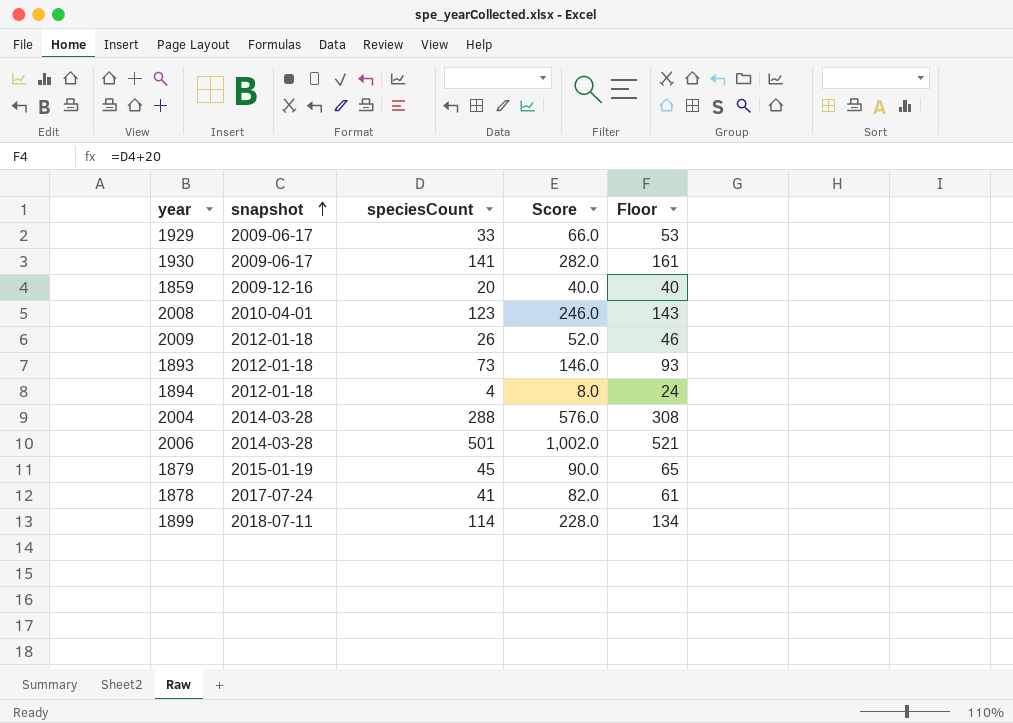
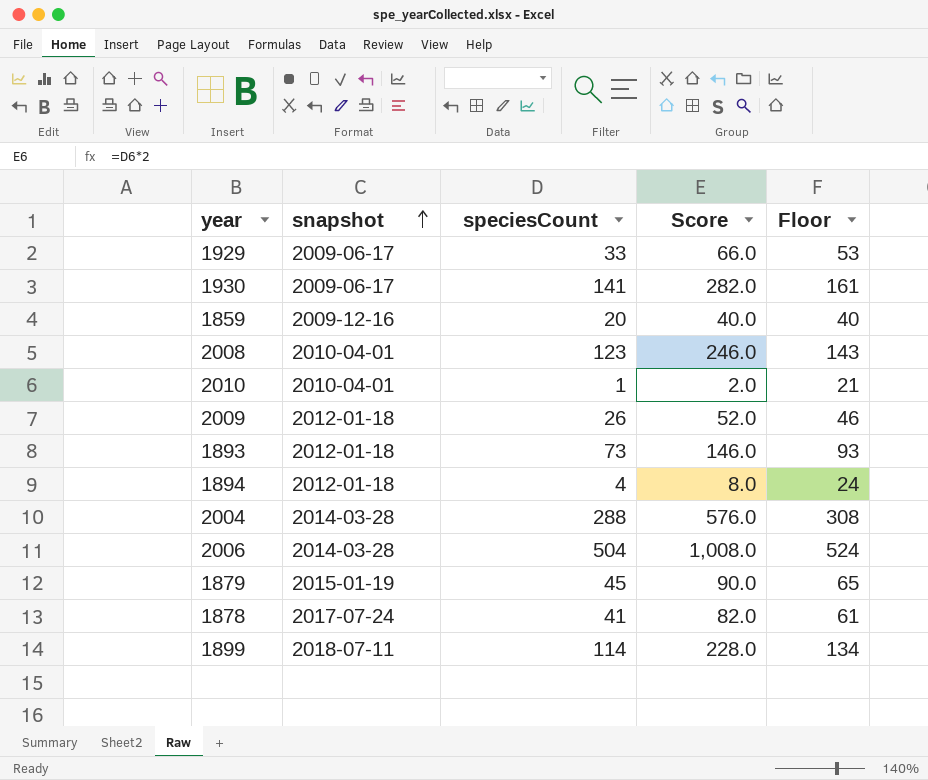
row 2010: none -> 2010-04-01 | 1 | 2.0 | 21
2006 | speciesCount: 501 -> 504
2006 | Score: 1,002.0 -> 1,008.0
2006 | Floor: 521 -> 524

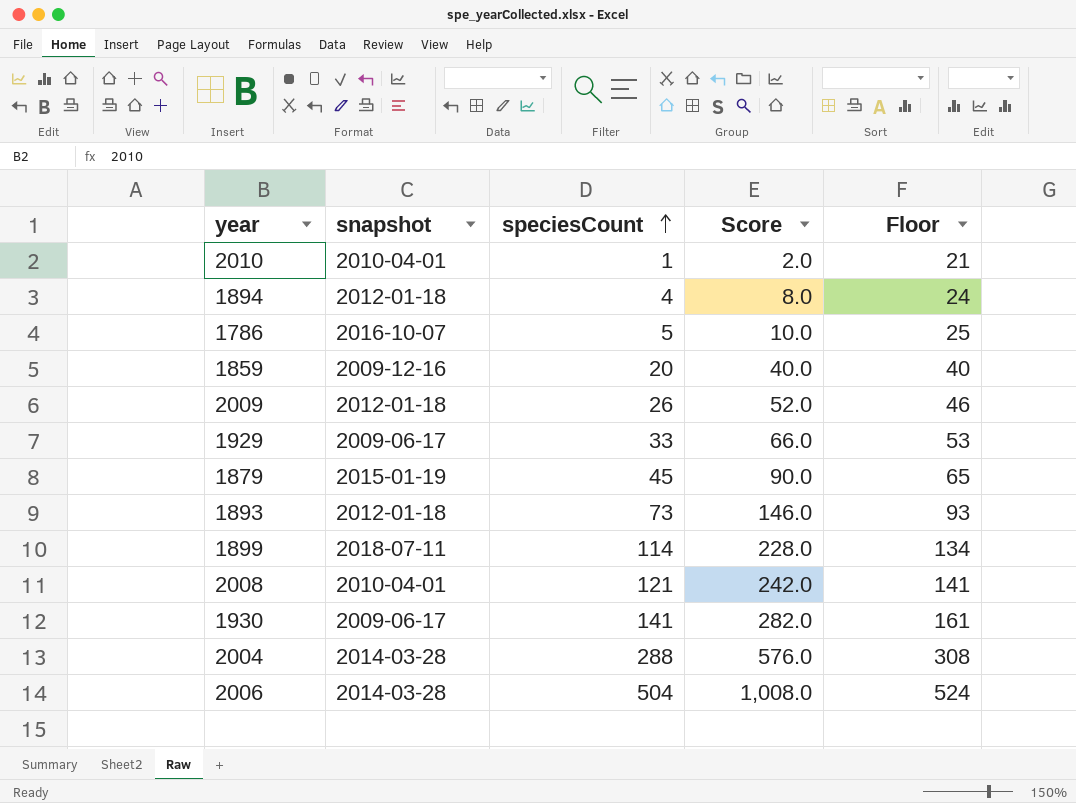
row order: snapshot ascending -> speciesCount ascending
row 1878: 2017-07-24 | 41 | 82.0 | 61 -> none
row 1786: none -> 2016-10-07 | 5 | 10.0 | 25
2008 | speciesCount: 123 -> 121
2008 | Score: 246.0 -> 242.0
2008 | Floor: 143 -> 141

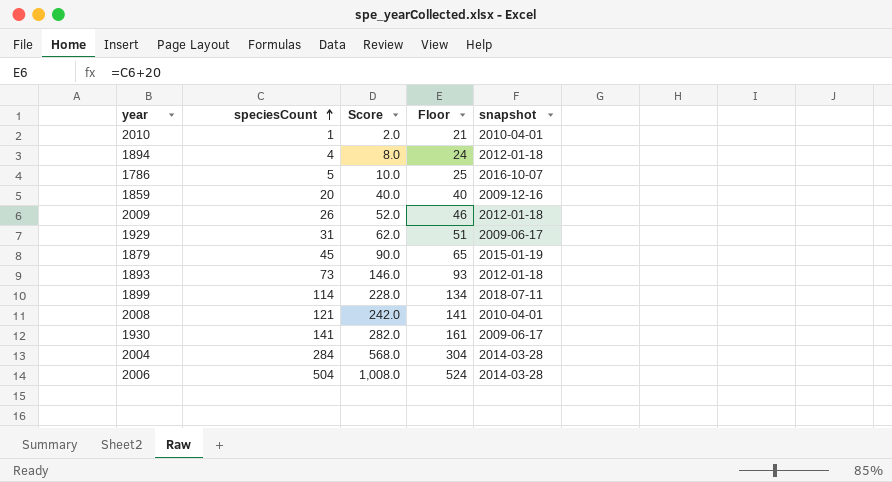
column snapshot | position: 2 -> 5
1929 | speciesCount: 33 -> 31
1929 | Score: 66.0 -> 62.0
1929 | Floor: 53 -> 51
2004 | speciesCount: 288 -> 284
2004 | Score: 576.0 -> 568.0
2004 | Floor: 308 -> 304

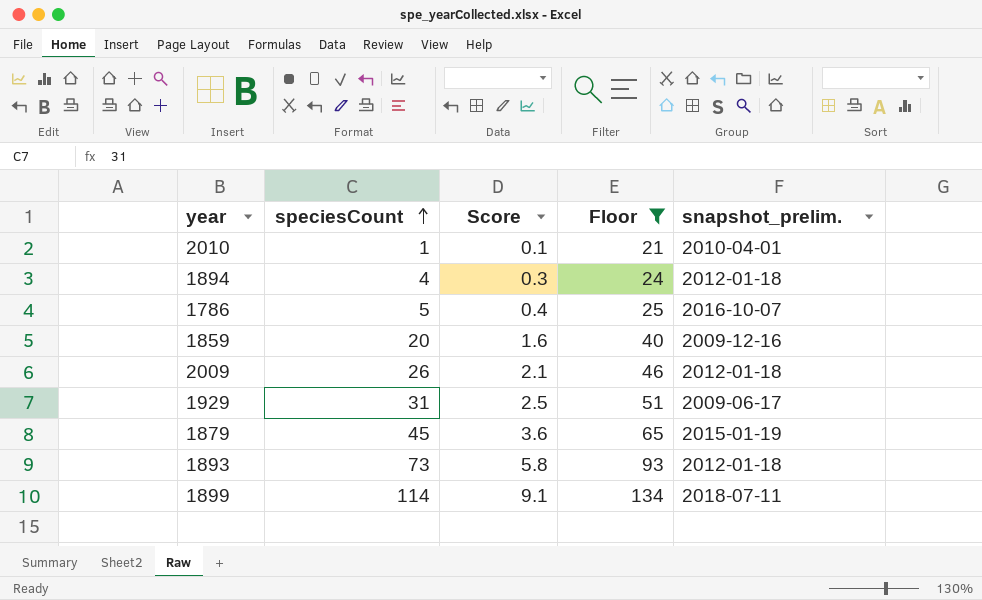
filter: none -> Floor <= 134
column Score | formula: [speciesCount] * 2 -> [speciesCount] * 0.08
column name: snapshot -> snapshot_prelim.

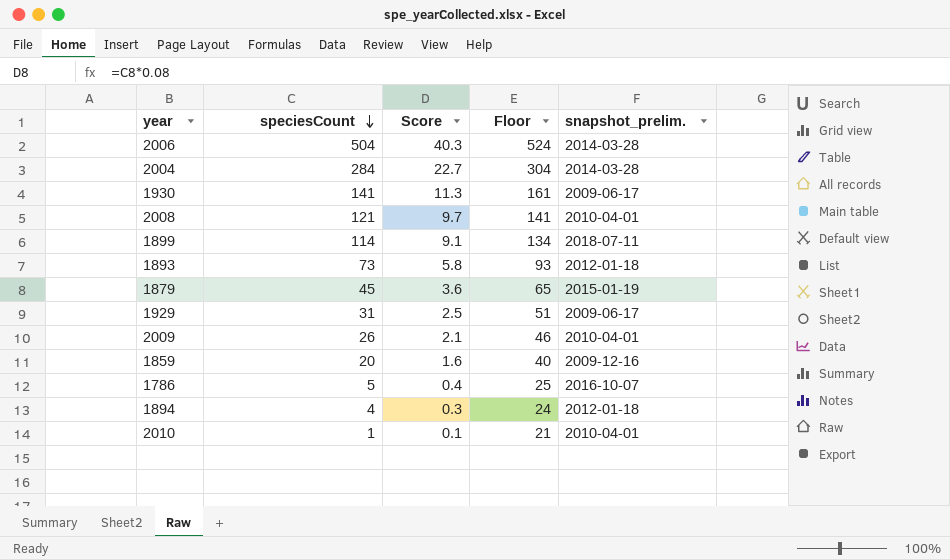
filter: Floor <= 134 -> none
row order: speciesCount ascending -> speciesCount descending
2009 | snapshot_prelim.: 2012-01-18 -> 2010-04-01

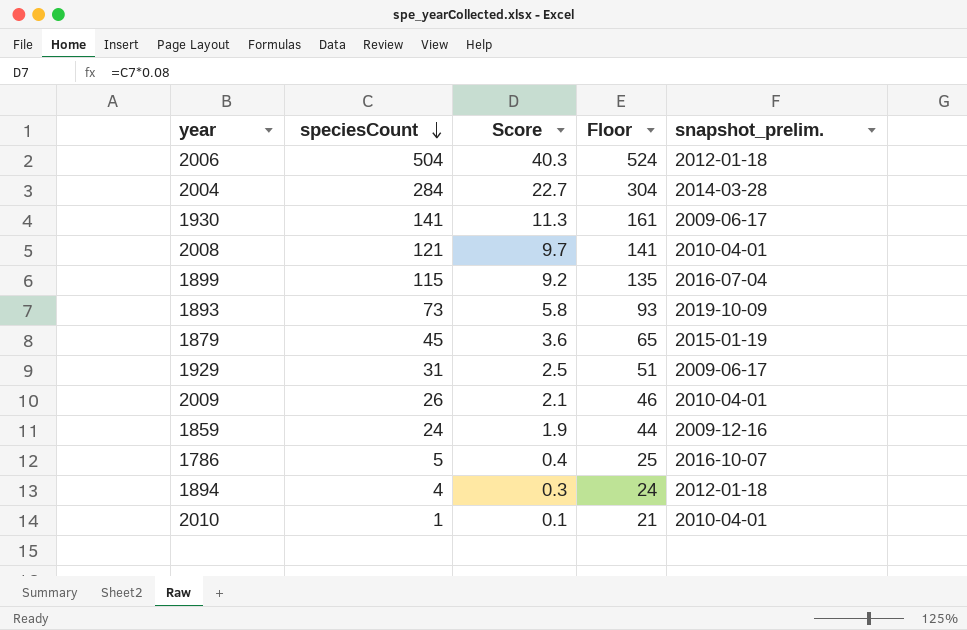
2006 | snapshot_prelim.: 2014-03-28 -> 2012-01-18
1899 | speciesCount: 114 -> 115
1899 | Score: 9.1 -> 9.2
1899 | Floor: 134 -> 135
1899 | snapshot_prelim.: 2018-07-11 -> 2016-07-04
1893 | snapshot_prelim.: 2012-01-18 -> 2019-10-09
1859 | speciesCount: 20 -> 24
1859 | Score: 1.6 -> 1.9
1859 | Floor: 40 -> 44

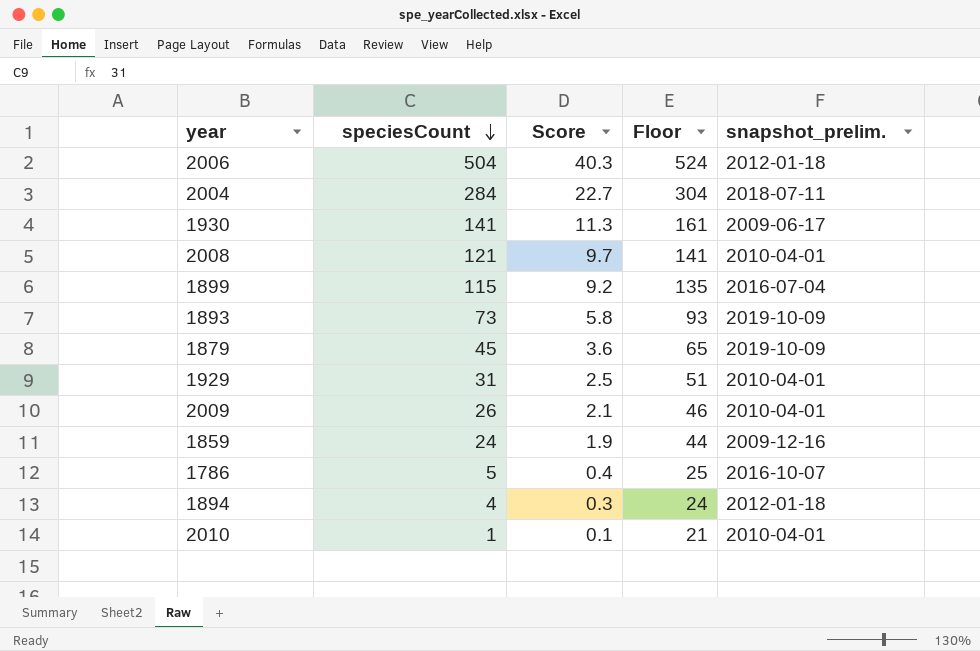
2004 | snapshot_prelim.: 2014-03-28 -> 2018-07-11
1879 | snapshot_prelim.: 2015-01-19 -> 2019-10-09
1929 | snapshot_prelim.: 2009-06-17 -> 2010-04-01

